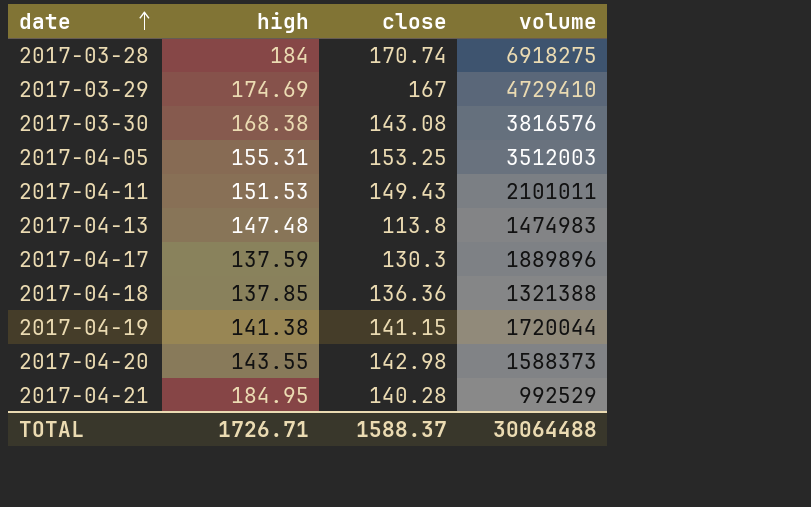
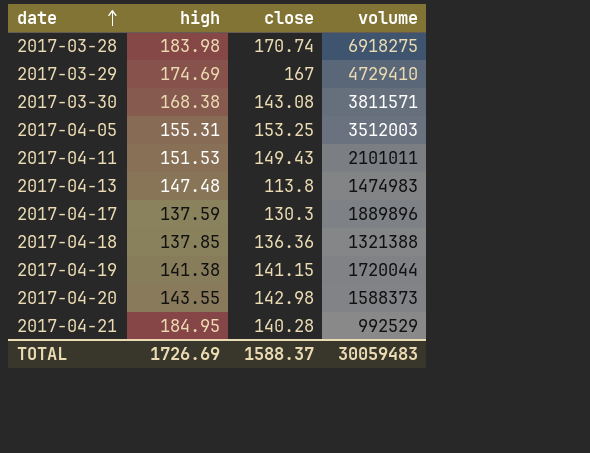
2017-03-28 | high: 184 -> 183.98
2017-03-30 | volume: 3816576 -> 3811571
TOTAL | high: 1726.71 -> 1726.69
TOTAL | volume: 30064488 -> 30059483

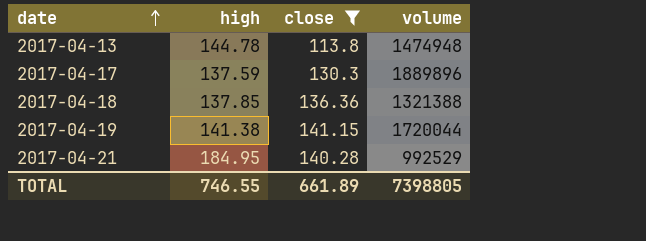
filter: none -> close <= 141.15
2017-04-13 | high: 147.48 -> 144.78
2017-04-13 | volume: 1474983 -> 1474948
TOTAL | high: 1726.69 -> 746.55
TOTAL | close: 1588.37 -> 661.89
TOTAL | volume: 30059483 -> 7398805

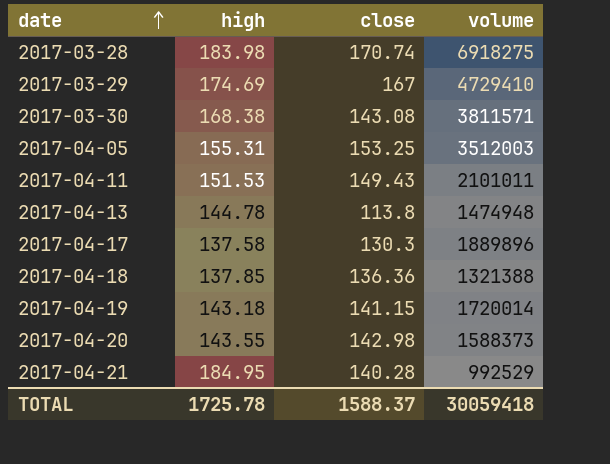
filter: close <= 141.15 -> none
2017-04-17 | high: 137.59 -> 137.58
2017-04-19 | high: 141.38 -> 143.18
2017-04-19 | volume: 1720044 -> 1720014
TOTAL | high: 746.55 -> 1725.78
TOTAL | close: 661.89 -> 1588.37
TOTAL | volume: 7398805 -> 30059418

